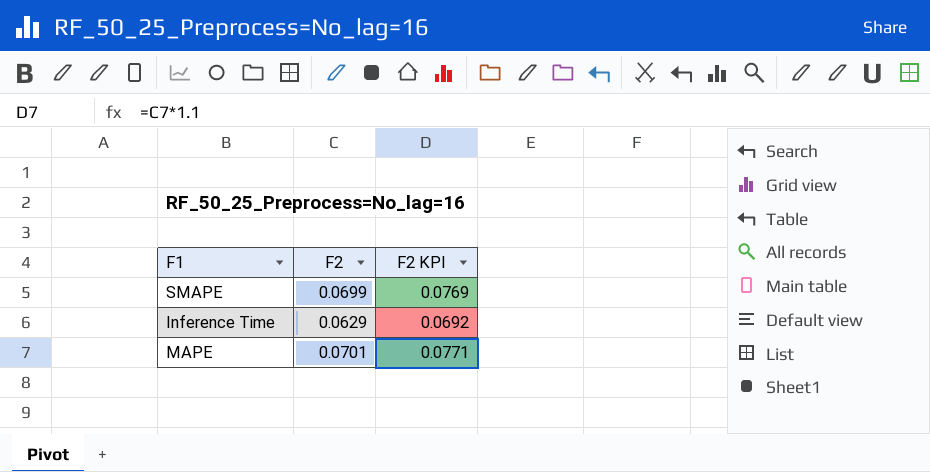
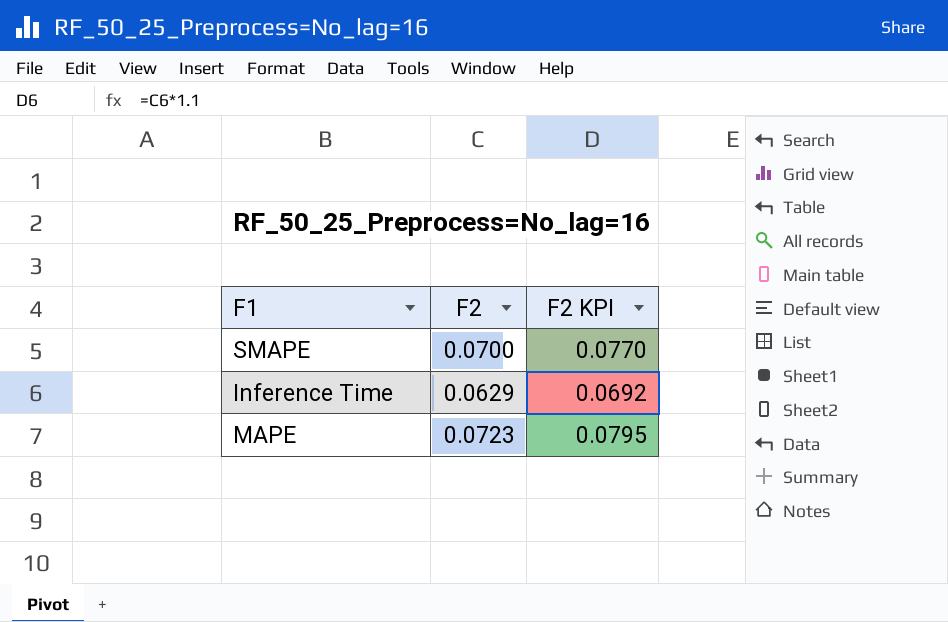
SMAPE | F2: 0.0699 -> 0.0700
SMAPE | F2 KPI: 0.0769 -> 0.0770
MAPE | F2: 0.0701 -> 0.0723
MAPE | F2 KPI: 0.0771 -> 0.0795

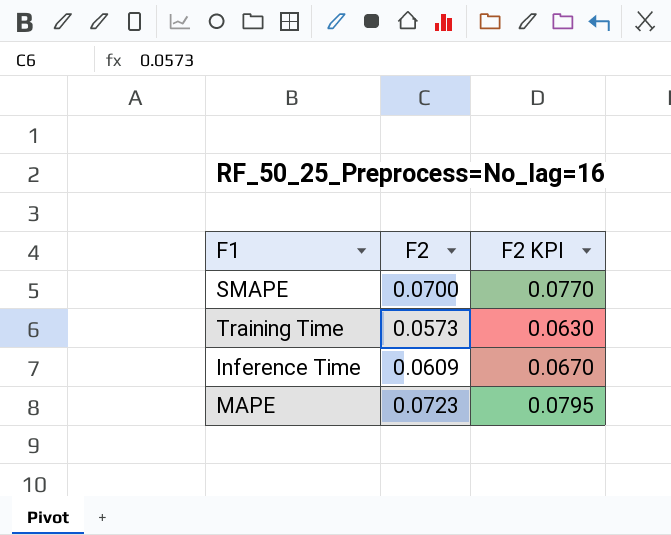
row Training Time: none -> 0.0573 | 0.0630
Inference Time | F2: 0.0629 -> 0.0609
Inference Time | F2 KPI: 0.0692 -> 0.0670

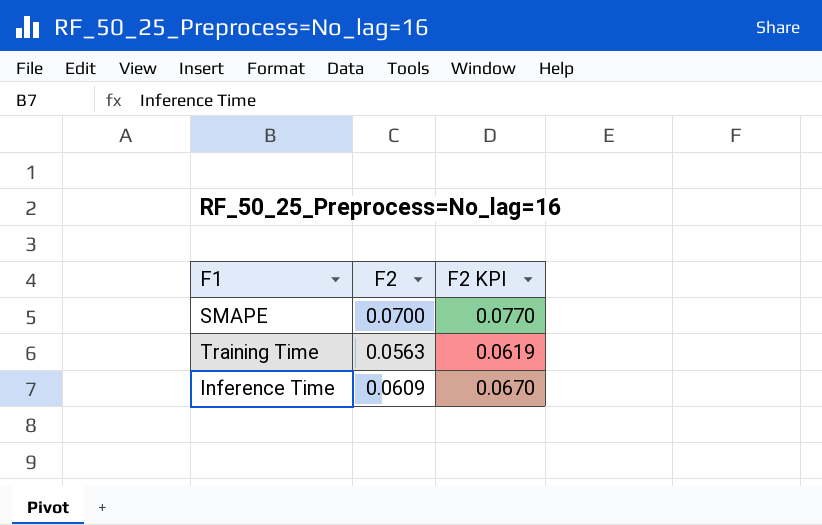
row MAPE: 0.0723 | 0.0795 -> none
Training Time | F2: 0.0573 -> 0.0563
Training Time | F2 KPI: 0.0630 -> 0.0619

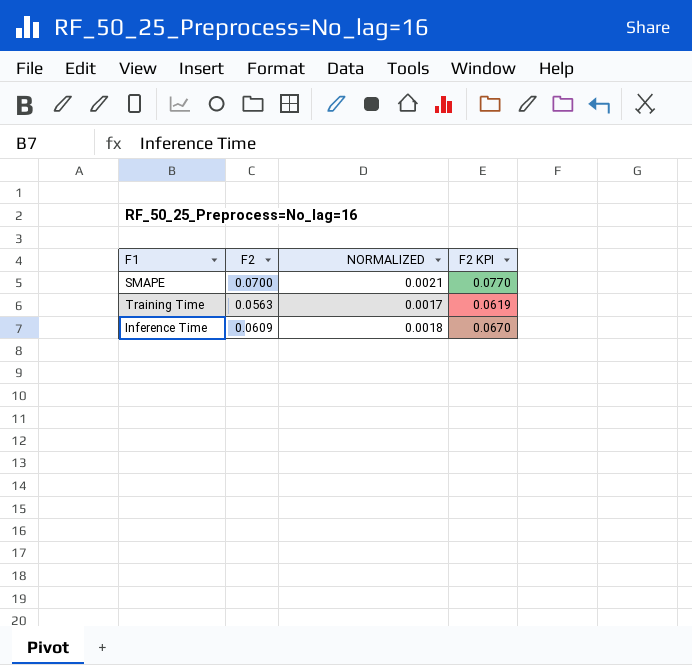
column NORMALIZED | formula: none -> [F2] * 0.03

